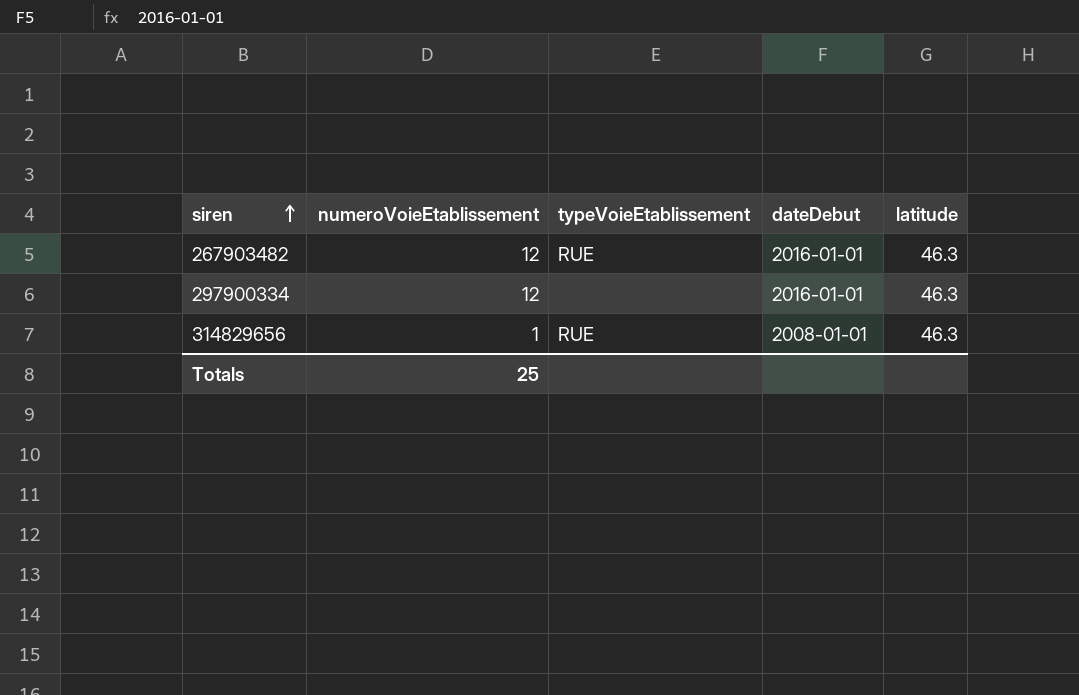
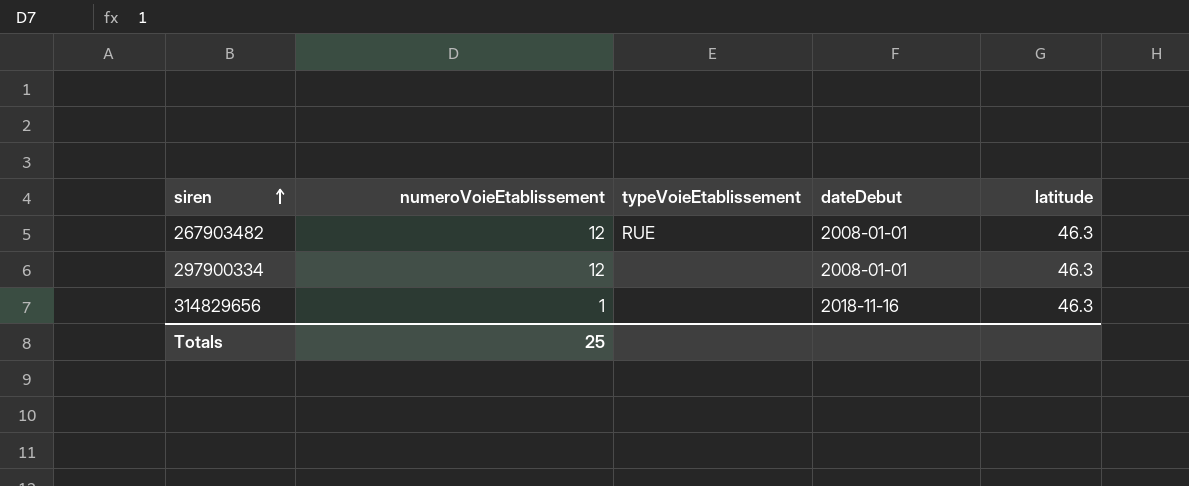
267903482 | dateDebut: 2016-01-01 -> 2008-01-01
297900334 | dateDebut: 2016-01-01 -> 2008-01-01
314829656 | typeVoieEtablissement: RUE -> none
314829656 | dateDebut: 2008-01-01 -> 2018-11-16

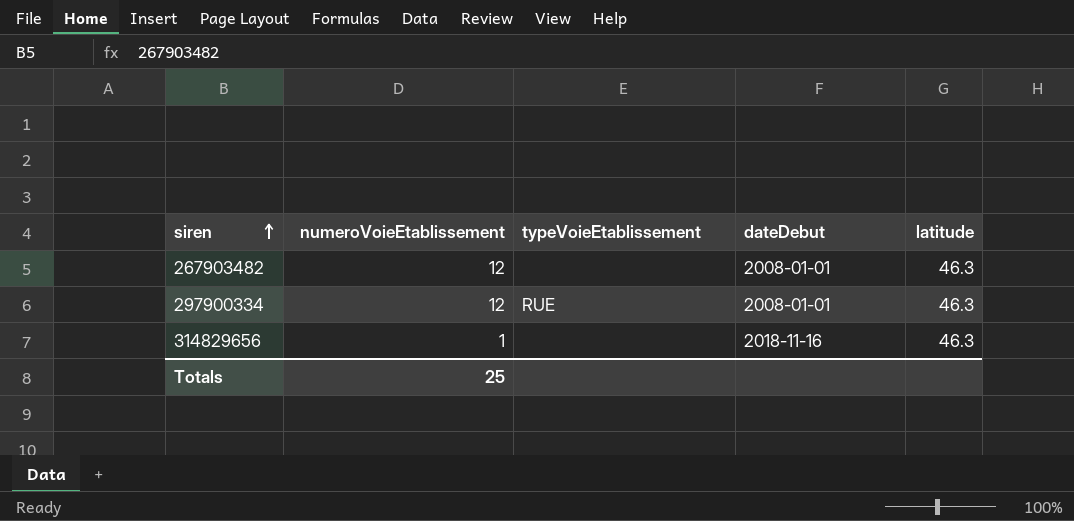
267903482 | typeVoieEtablissement: RUE -> none
297900334 | typeVoieEtablissement: none -> RUE

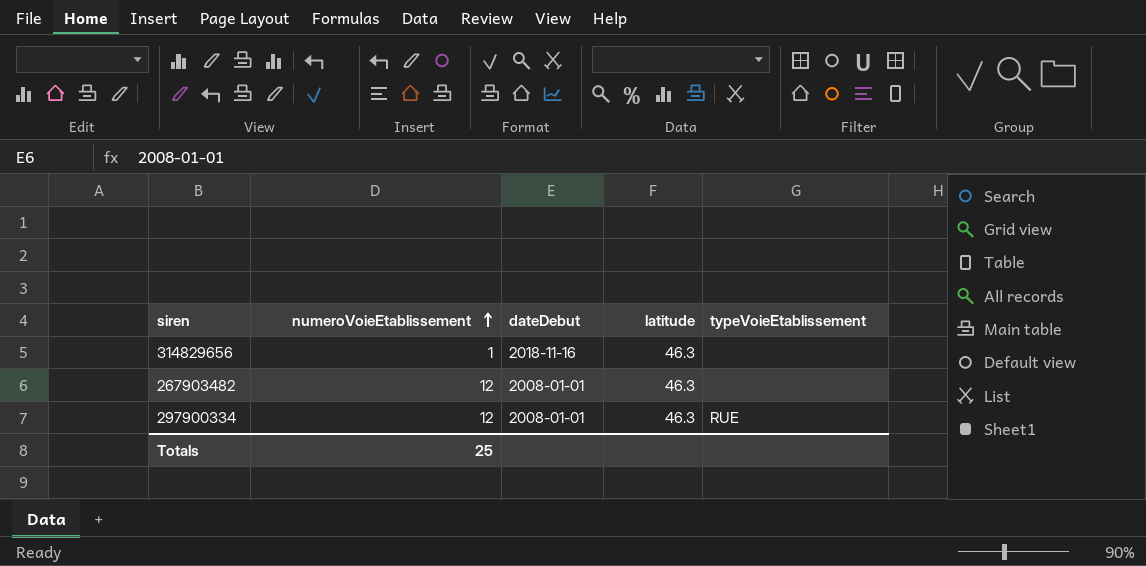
row order: siren ascending -> numeroVoieEtablissement ascending
column typeVoieEtablissement | position: 3 -> 5

